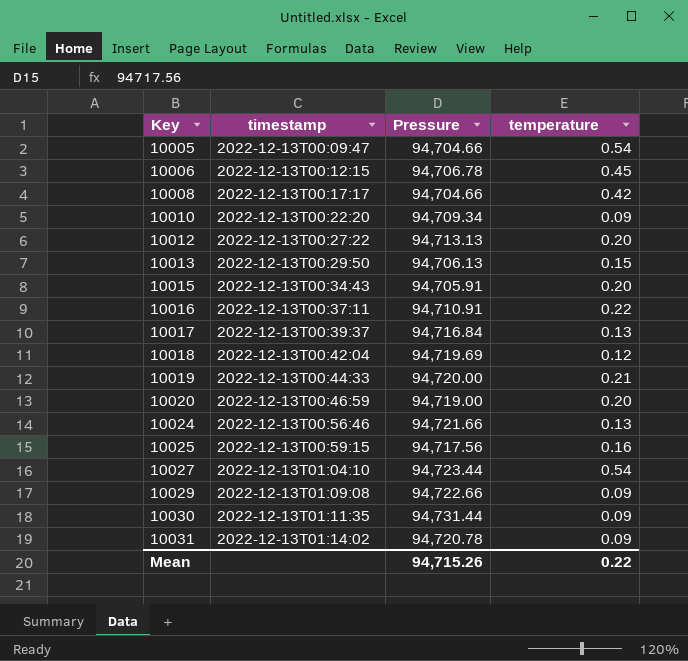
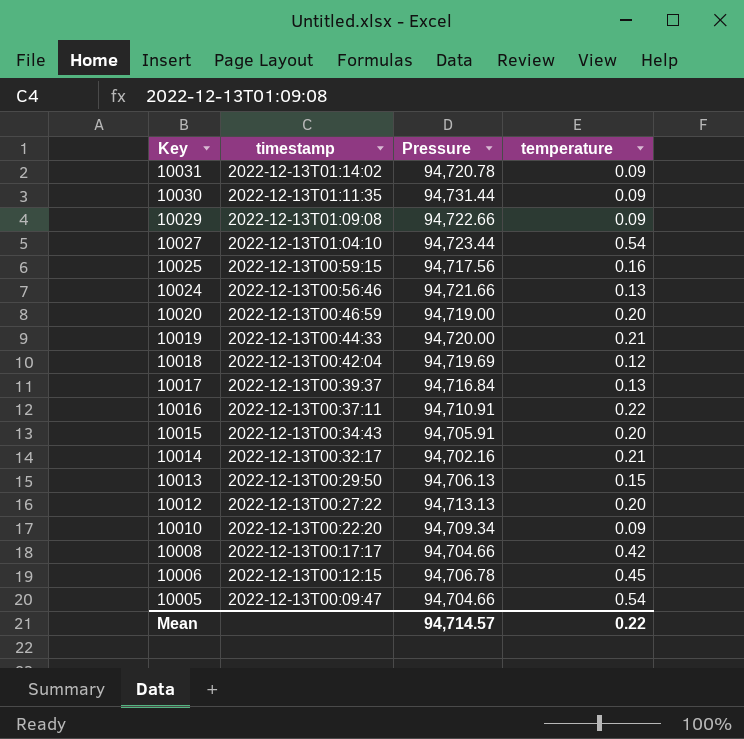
row order: Key ascending -> Key descending
row 10014: none -> 2022-12-13T00:32:17 | 94,702.16 | 0.21
Mean | Pressure: 94,715.26 -> 94,714.57

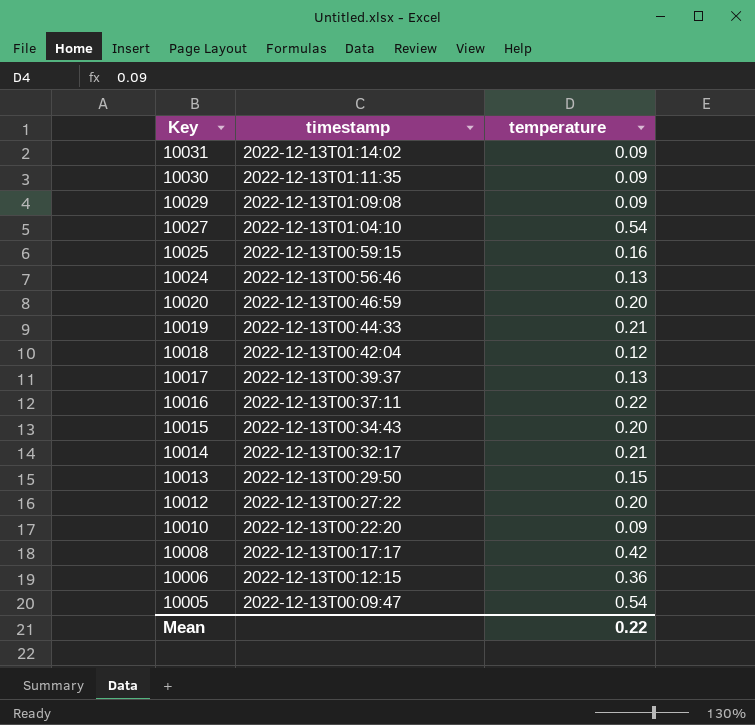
column Pressure | position: 3 -> none
10006 | temperature: 0.45 -> 0.36

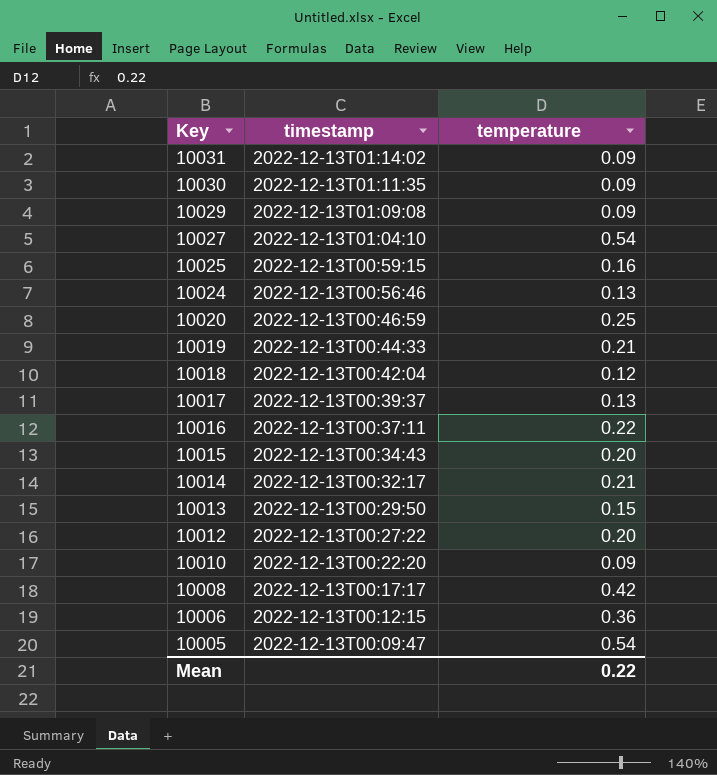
10020 | temperature: 0.20 -> 0.25

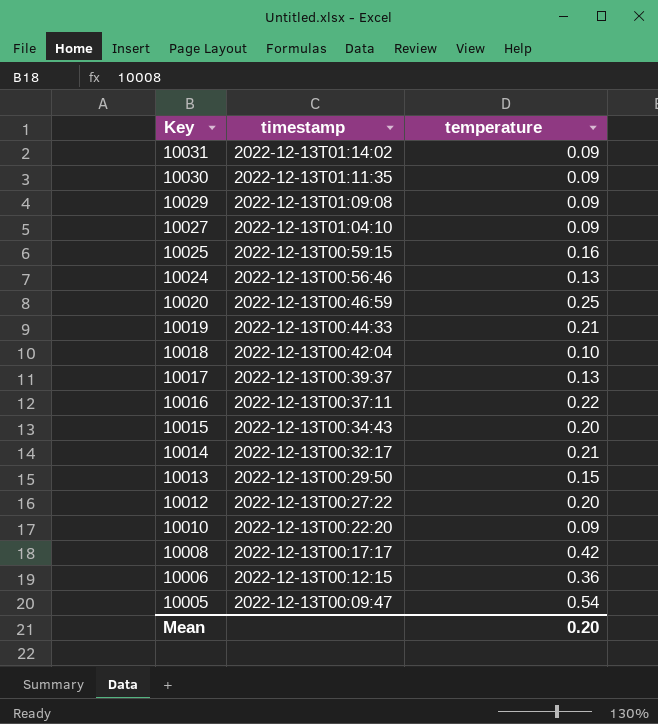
10027 | temperature: 0.54 -> 0.09
10018 | temperature: 0.12 -> 0.10
Mean | temperature: 0.22 -> 0.20

